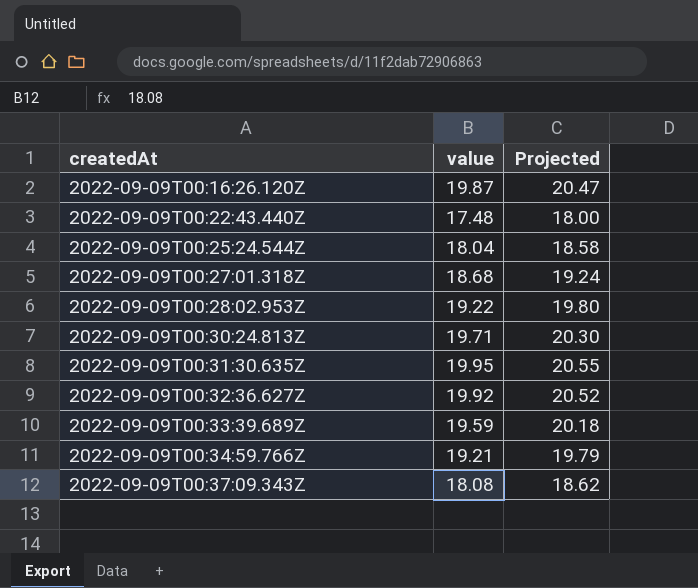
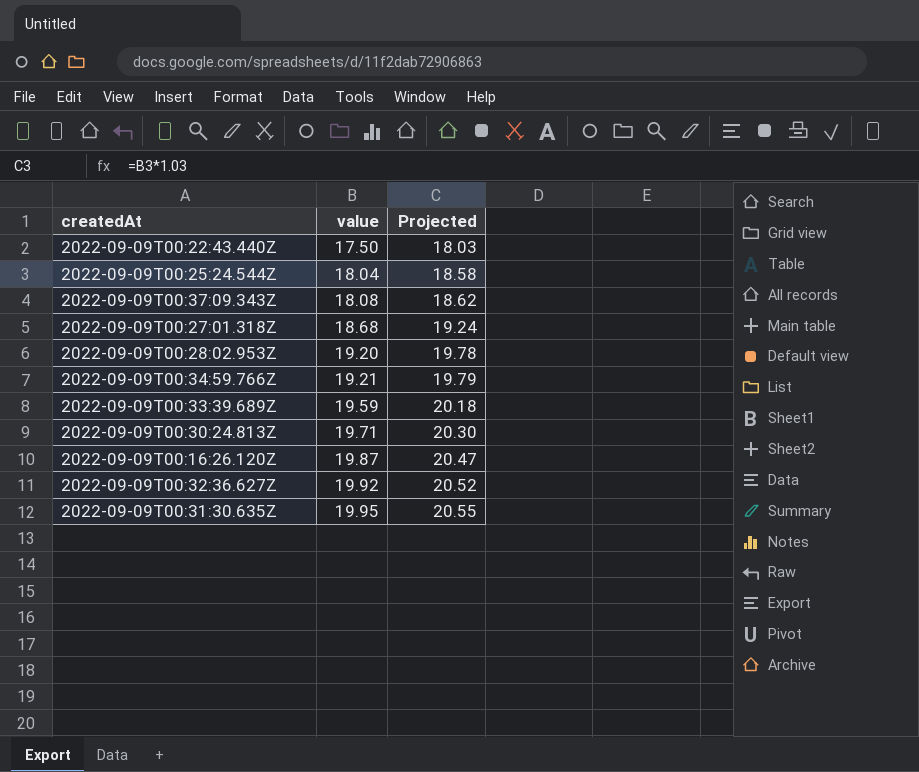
row order: createdAt ascending -> value ascending
2022-09-09T00:22:43.440Z | value: 17.48 -> 17.50
2022-09-09T00:22:43.440Z | Projected: 18.00 -> 18.03
2022-09-09T00:28:02.953Z | value: 19.22 -> 19.20
2022-09-09T00:28:02.953Z | Projected: 19.80 -> 19.78

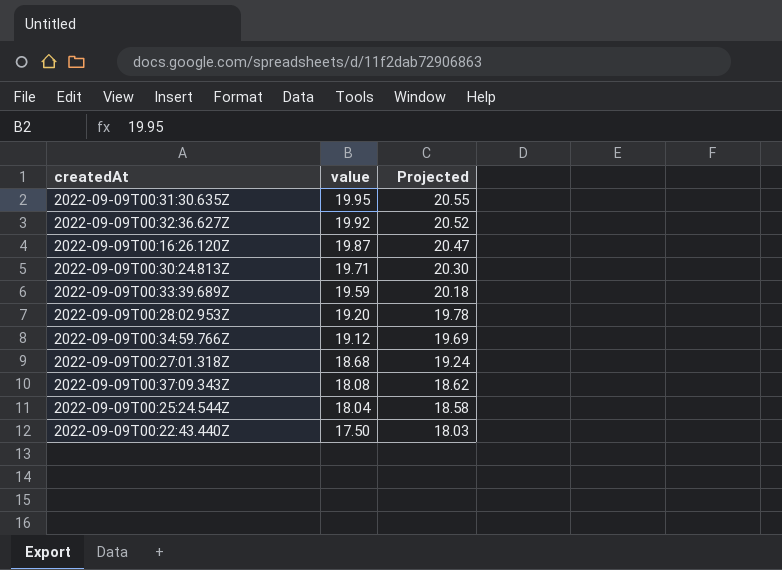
row order: value ascending -> value descending
2022-09-09T00:34:59.766Z | value: 19.21 -> 19.12
2022-09-09T00:34:59.766Z | Projected: 19.79 -> 19.69

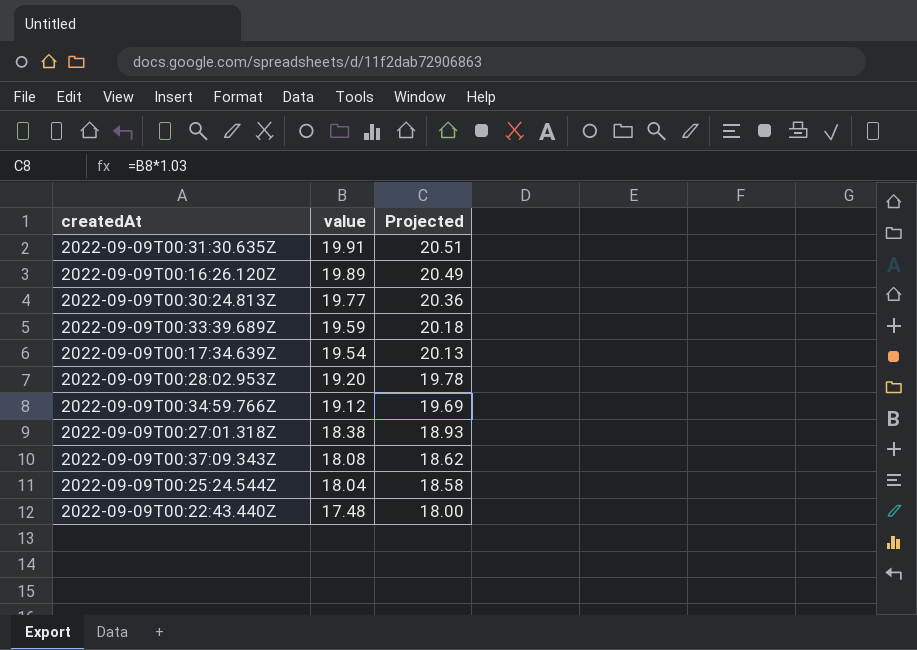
row 2022-09-09T00:32:36.627Z: 19.92 | 20.52 -> none
2022-09-09T00:31:30.635Z | value: 19.95 -> 19.91
2022-09-09T00:31:30.635Z | Projected: 20.55 -> 20.51
2022-09-09T00:16:26.120Z | value: 19.87 -> 19.89
2022-09-09T00:16:26.120Z | Projected: 20.47 -> 20.49
2022-09-09T00:30:24.813Z | value: 19.71 -> 19.77
2022-09-09T00:30:24.813Z | Projected: 20.30 -> 20.36
row 2022-09-09T00:17:34.639Z: none -> 19.54 | 20.13
2022-09-09T00:27:01.318Z | value: 18.68 -> 18.38
2022-09-09T00:27:01.318Z | Projected: 19.24 -> 18.93
2022-09-09T00:22:43.440Z | value: 17.50 -> 17.48
2022-09-09T00:22:43.440Z | Projected: 18.03 -> 18.00

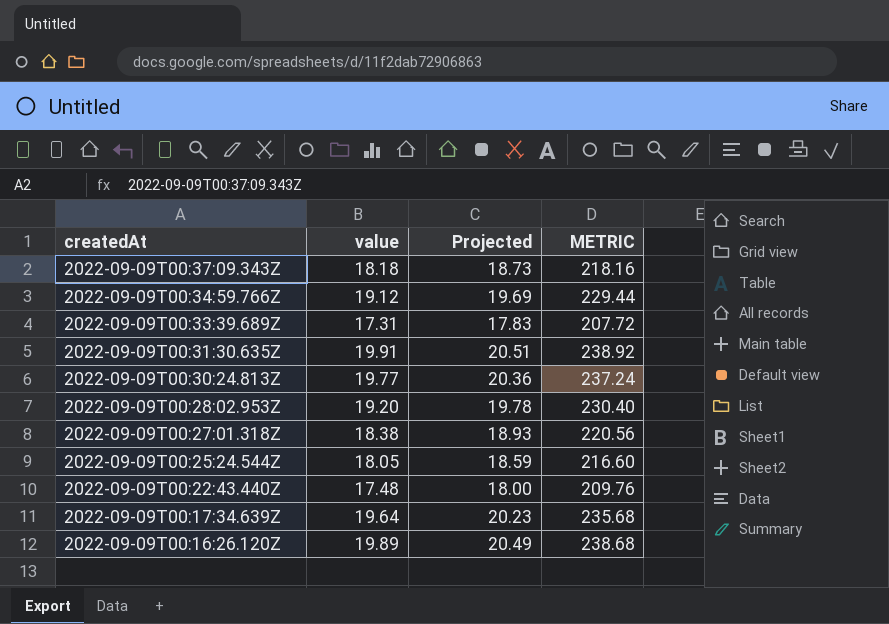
row order: value descending -> createdAt descending
column METRIC | formula: none -> [value] * 12
2022-09-09T00:37:09.343Z | value: 18.08 -> 18.18
2022-09-09T00:37:09.343Z | Projected: 18.62 -> 18.73
2022-09-09T00:33:39.689Z | value: 19.59 -> 17.31
2022-09-09T00:33:39.689Z | Projected: 20.18 -> 17.83
2022-09-09T00:25:24.544Z | value: 18.04 -> 18.05
2022-09-09T00:25:24.544Z | Projected: 18.58 -> 18.59
2022-09-09T00:17:34.639Z | value: 19.54 -> 19.64
2022-09-09T00:17:34.639Z | Projected: 20.13 -> 20.23

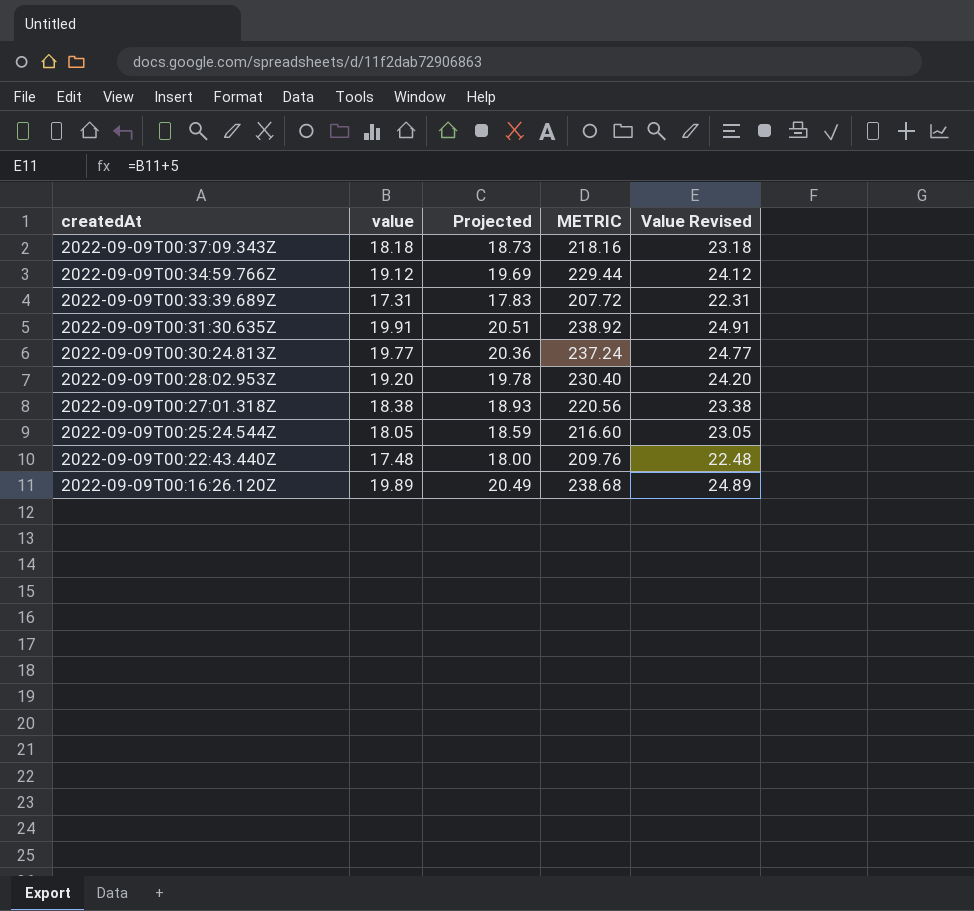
column Value Revised | formula: none -> [value] + 5
row 2022-09-09T00:17:34.639Z: 19.64 | 20.23 | 235.68 -> none

